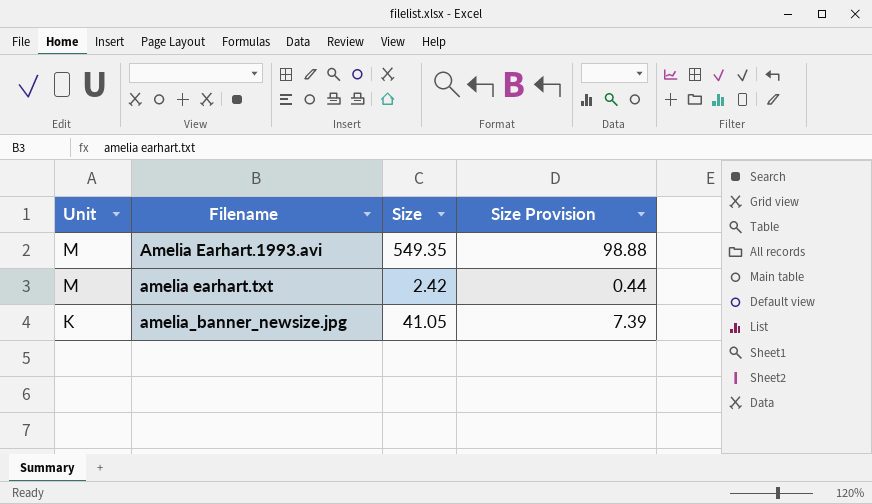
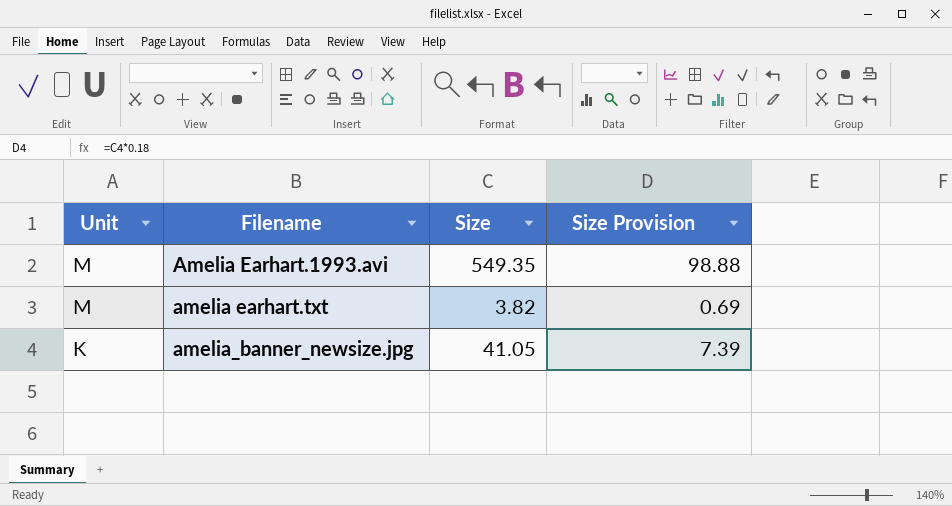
amelia earhart.txt | Size: 2.42 -> 3.82
amelia earhart.txt | Size Provision: 0.44 -> 0.69

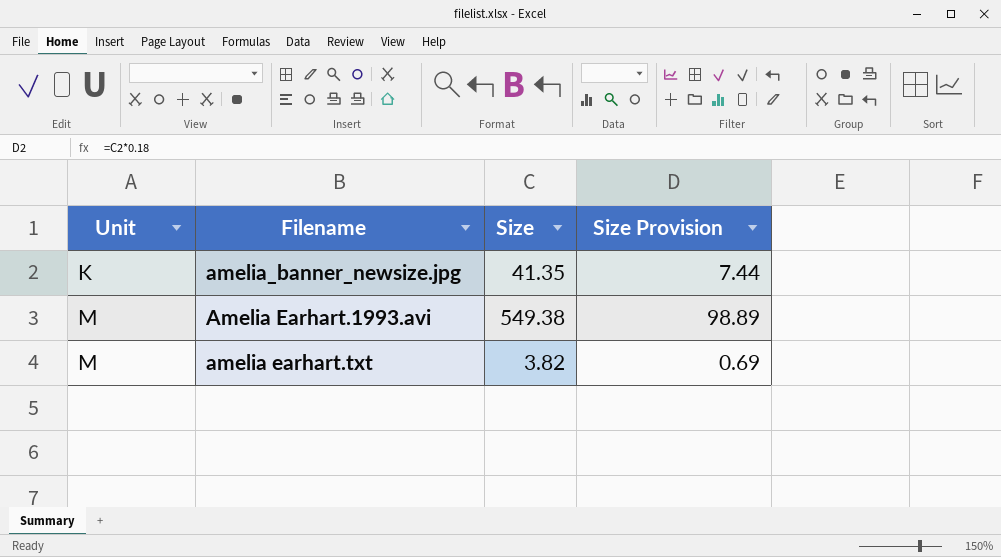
row order: Unit descending -> Unit ascending
amelia_banner_newsize.jpg | Size: 41.05 -> 41.35
amelia_banner_newsize.jpg | Size Provision: 7.39 -> 7.44
Amelia Earhart.1993.avi | Size: 549.35 -> 549.38
Amelia Earhart.1993.avi | Size Provision: 98.88 -> 98.89

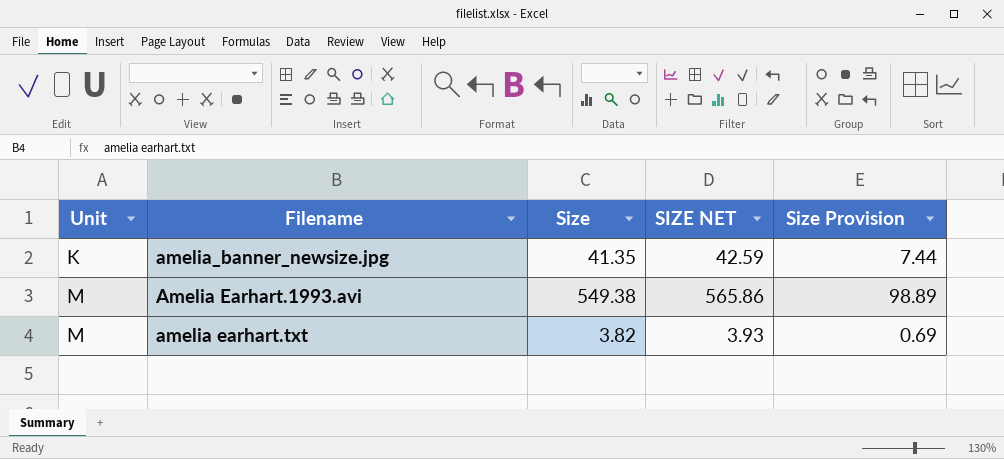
column SIZE NET | formula: none -> [Size] * 1.03

